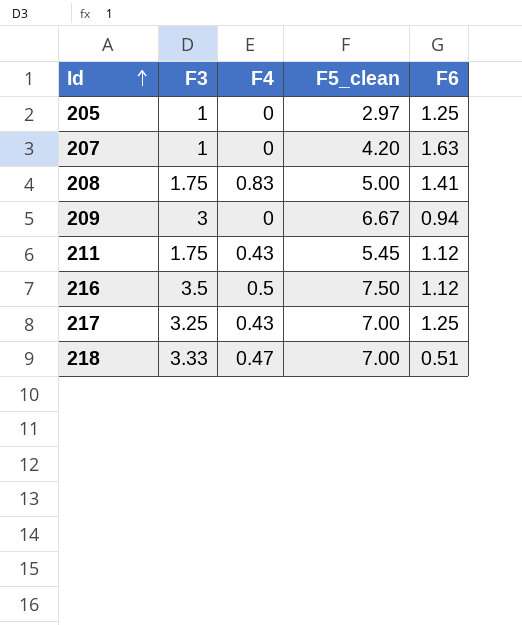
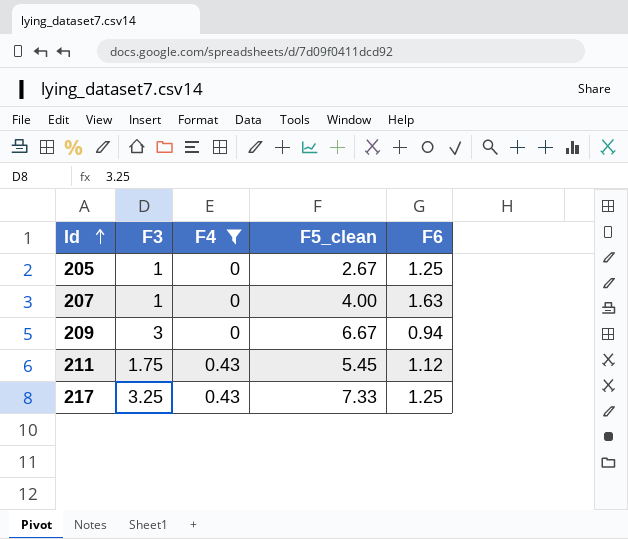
filter: none -> F4 <= 0.43
205 | F5_clean: 2.97 -> 2.67
207 | F5_clean: 4.20 -> 4.00
217 | F5_clean: 7.00 -> 7.33

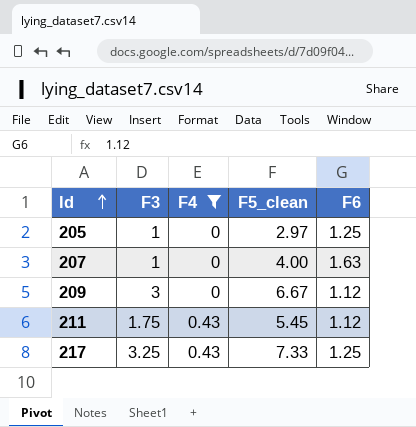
205 | F5_clean: 2.67 -> 2.97
209 | F6: 0.94 -> 1.12

